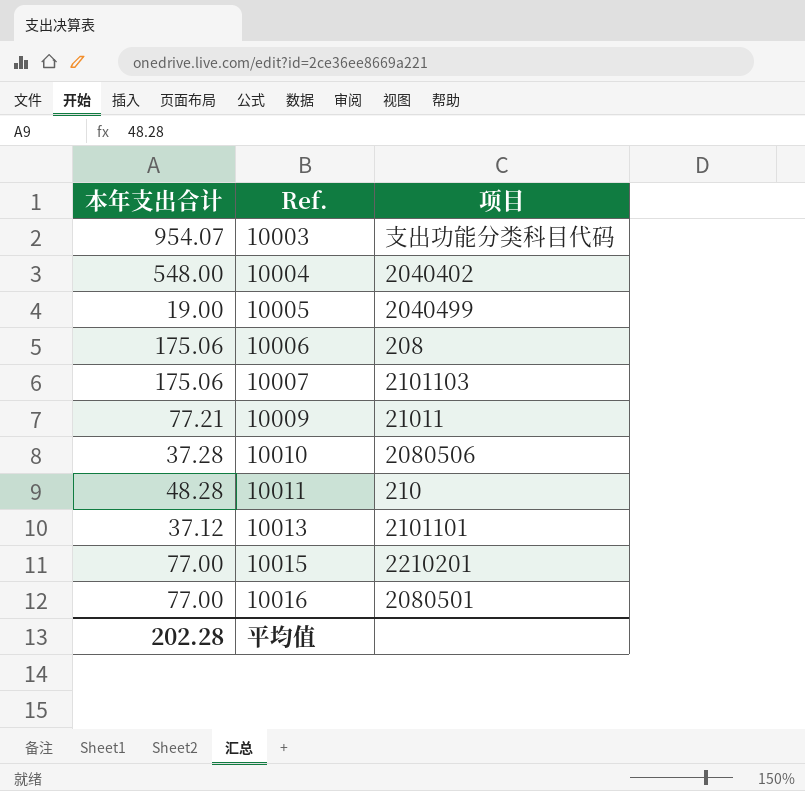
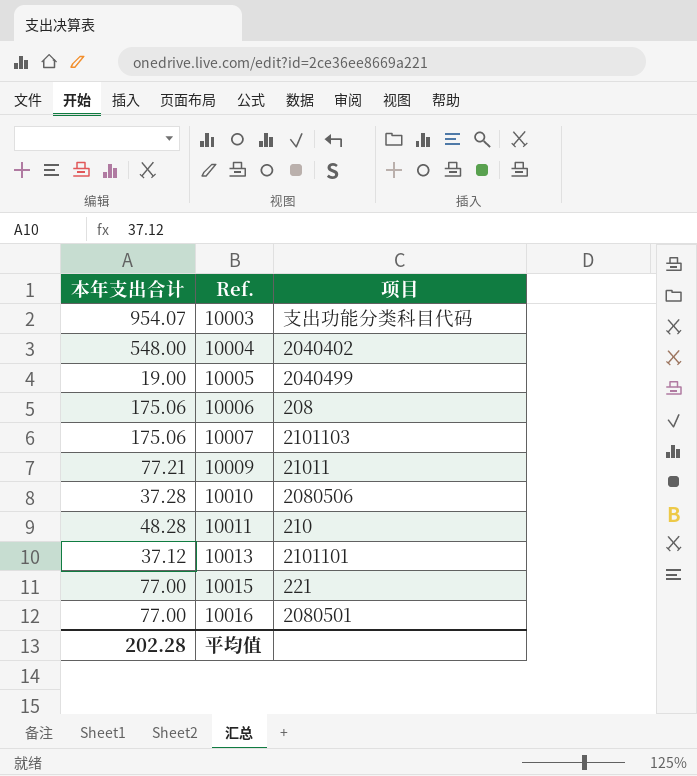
10015 | 项目: 2210201 -> 221

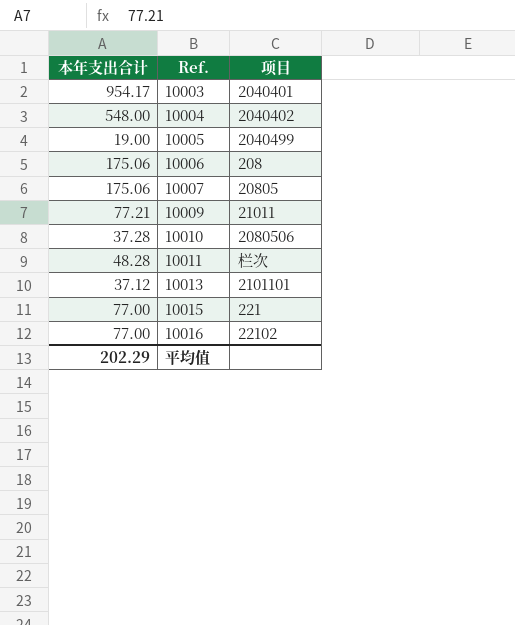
10003 | 本年支出合计: 954.07 -> 954.17
10003 | 项目: 支出功能分类科目代码 -> 2040401
10007 | 项目: 2101103 -> 20805
10011 | 项目: 210 -> 栏次
10016 | 项目: 2080501 -> 22102
平均值 | 本年支出合计: 202.28 -> 202.29

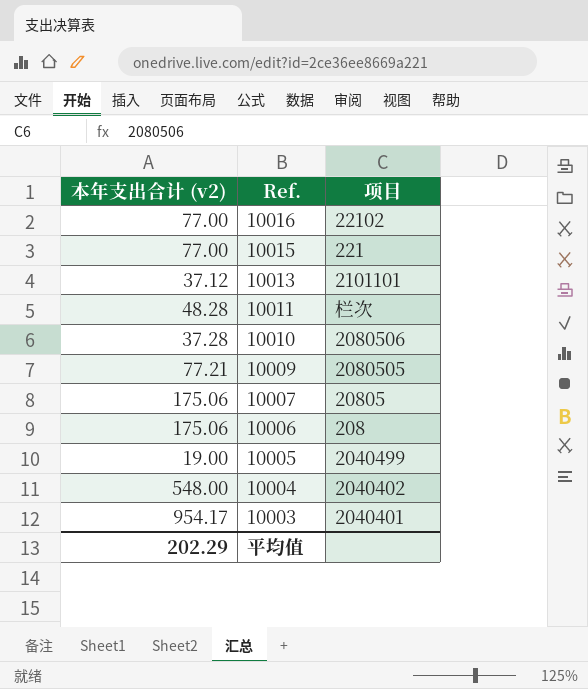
row order: Ref. ascending -> Ref. descending
column name: 本年支出合计 -> 本年支出合计 (v2)
10009 | 项目: 21011 -> 2080505

